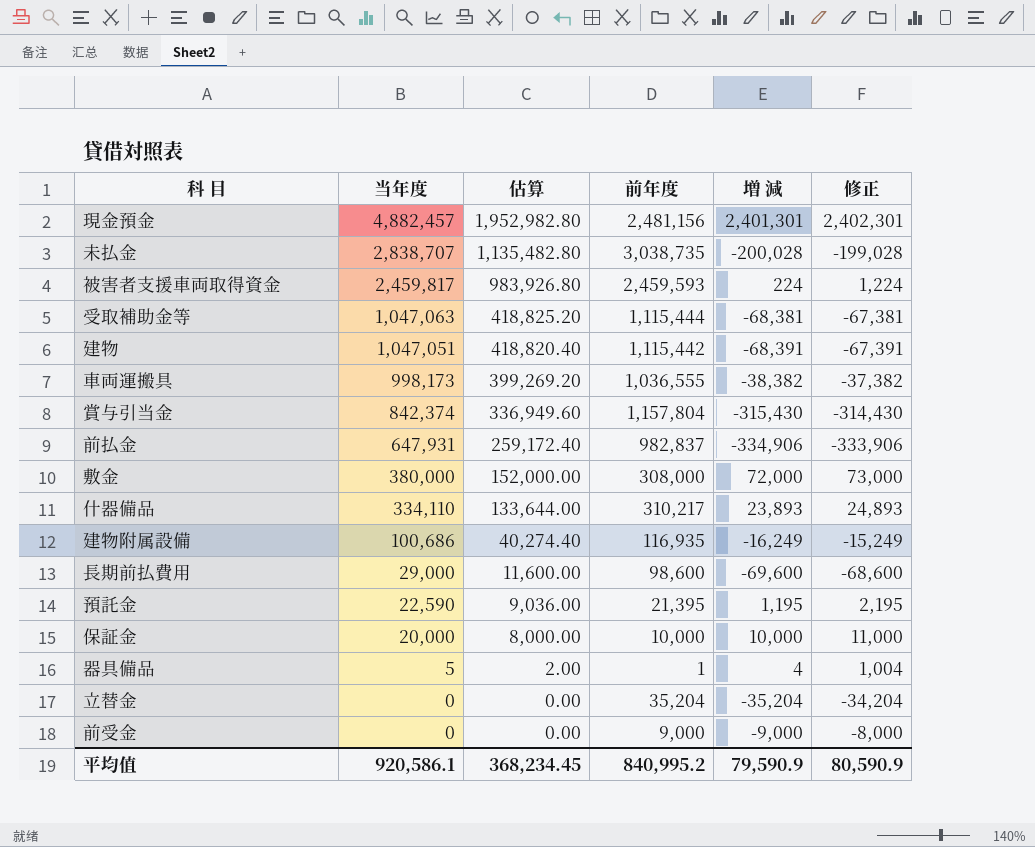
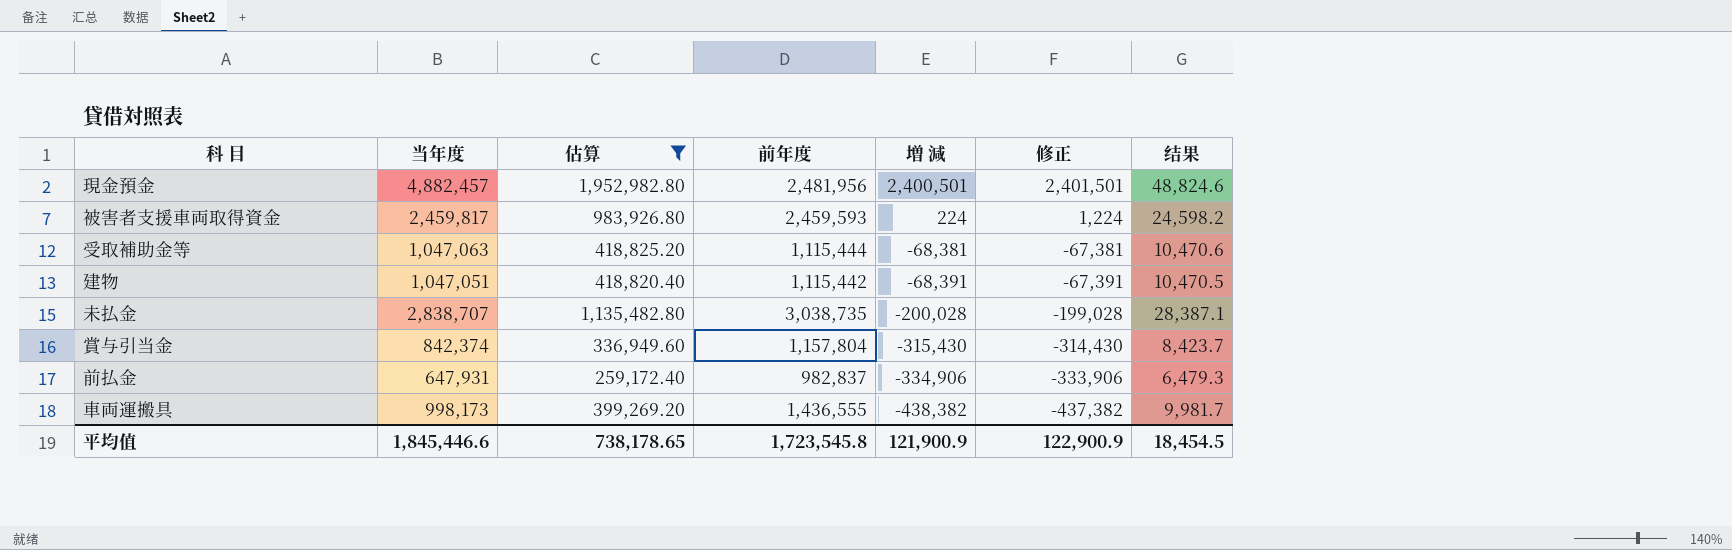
filter: none -> 估算 >= 259,172.40
row order: 当年度 descending -> 増 減 descending
column 结果 | formula: none -> [当年度] * 0.01
現金預金 | 前年度: 2,481,156 -> 2,481,956
現金預金 | 増 減: 2,401,301 -> 2,400,501
現金預金 | 修正: 2,402,301 -> 2,401,501
車両運搬具 | 前年度: 1,036,555 -> 1,436,555
車両運搬具 | 増 減: -38,382 -> -438,382
車両運搬具 | 修正: -37,382 -> -437,382
平均值 | 当年度: 920,586.1 -> 1,845,446.6
平均值 | 估算: 368,234.45 -> 738,178.65
平均值 | 前年度: 840,995.2 -> 1,723,545.8
平均值 | 増 減: 79,590.9 -> 121,900.9
平均值 | 修正: 80,590.9 -> 122,900.9

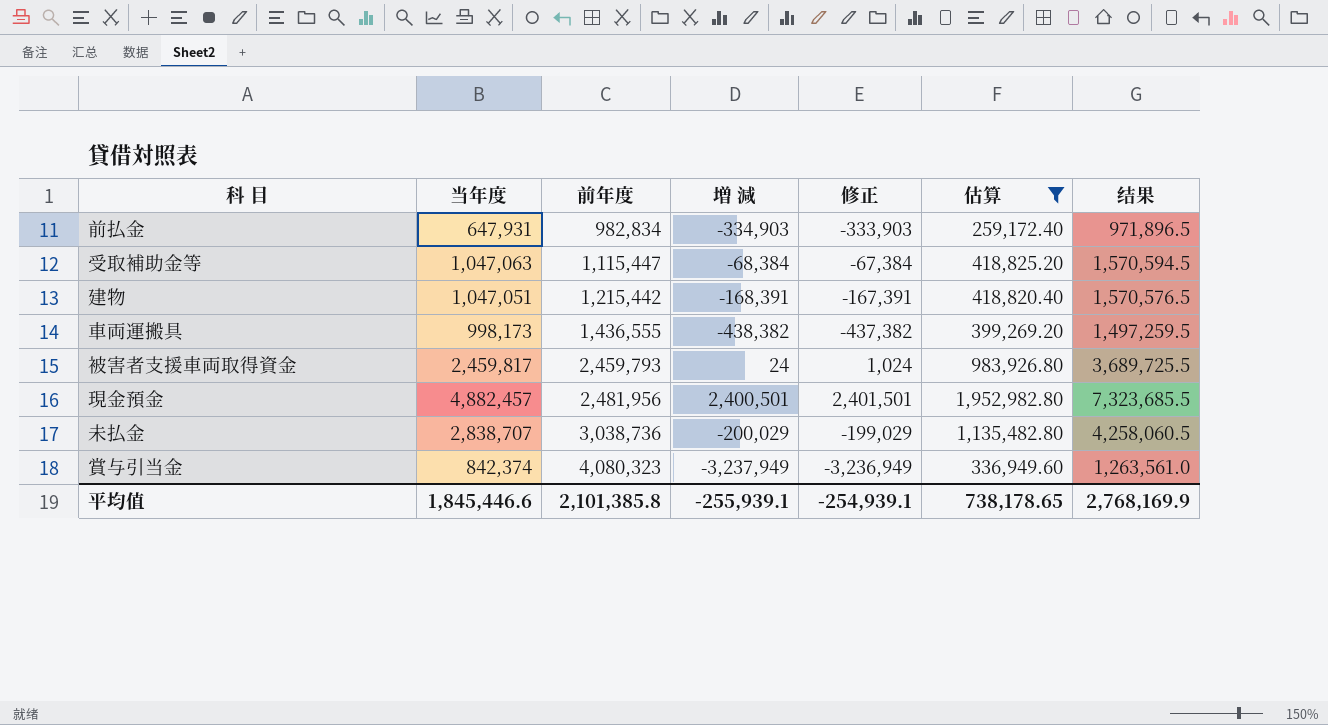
row order: 増 減 descending -> 前年度 ascending
column 估算 | position: 3 -> 6
column 结果 | formula: [当年度] * 0.01 -> [当年度] * 1.5
前払金 | 前年度: 982,837 -> 982,834
前払金 | 増 減: -334,906 -> -334,903
前払金 | 修正: -333,906 -> -333,903
受取補助金等 | 前年度: 1,115,444 -> 1,115,447
受取補助金等 | 増 減: -68,381 -> -68,384
受取補助金等 | 修正: -67,381 -> -67,384
建物 | 前年度: 1,115,442 -> 1,215,442
建物 | 増 減: -68,391 -> -168,391
建物 | 修正: -67,391 -> -167,391
被害者支援車両取得資金 | 前年度: 2,459,593 -> 2,459,793
被害者支援車両取得資金 | 増 減: 224 -> 24
被害者支援車両取得資金 | 修正: 1,224 -> 1,024
未払金 | 前年度: 3,038,735 -> 3,038,736
未払金 | 増 減: -200,028 -> -200,029
未払金 | 修正: -199,028 -> -199,029
賞与引当金 | 前年度: 1,157,804 -> 4,080,323
賞与引当金 | 増 減: -315,430 -> -3,237,949
賞与引当金 | 修正: -314,430 -> -3,236,949
平均值 | 前年度: 1,723,545.8 -> 2,101,385.8
平均值 | 増 減: 121,900.9 -> -255,939.1
平均值 | 修正: 122,900.9 -> -254,939.1
平均值 | 结果: 18,454.5 -> 2,768,169.9

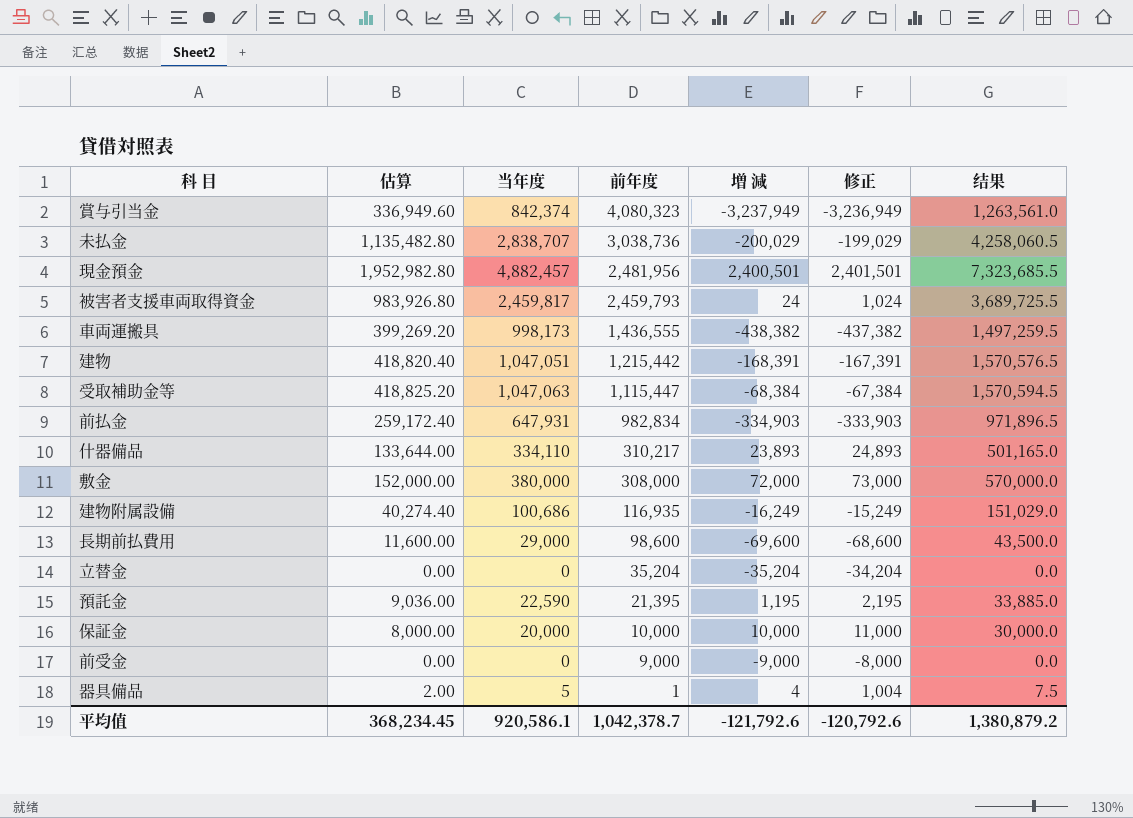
filter: 估算 >= 259,172.40 -> none
row order: 前年度 ascending -> 前年度 descending
column 估算 | position: 6 -> 2
平均值 | 估算: 738,178.65 -> 368,234.45
平均值 | 当年度: 1,845,446.6 -> 920,586.1
平均值 | 前年度: 2,101,385.8 -> 1,042,378.7
平均值 | 増 減: -255,939.1 -> -121,792.6
平均值 | 修正: -254,939.1 -> -120,792.6
平均值 | 结果: 2,768,169.9 -> 1,380,879.2

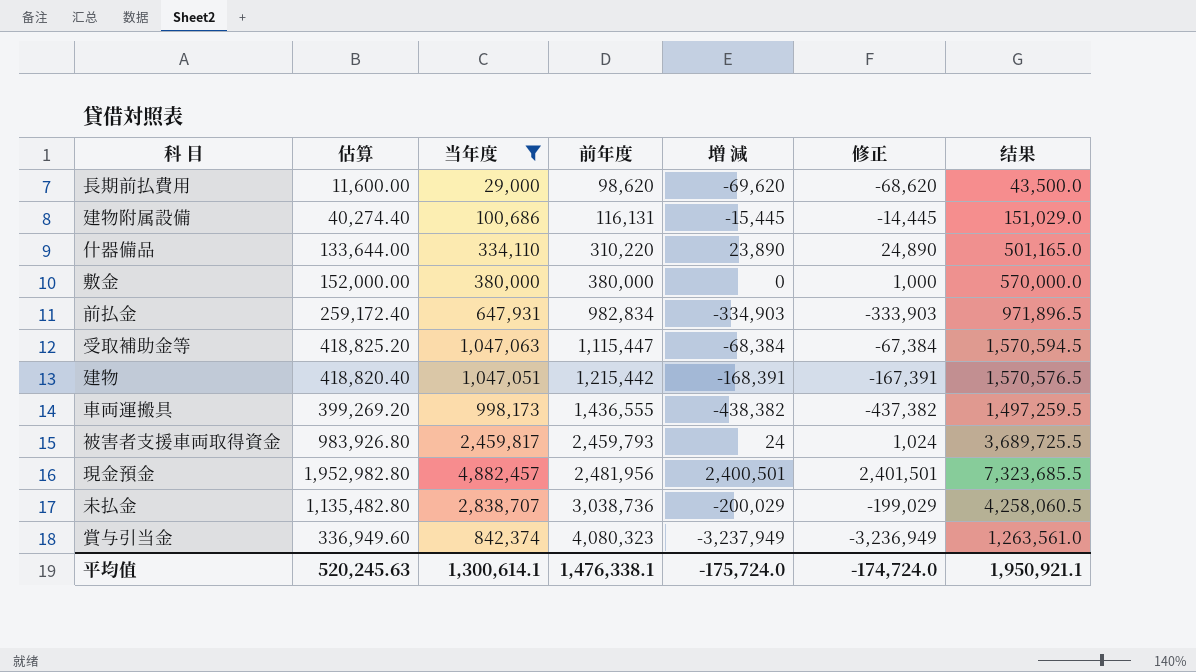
filter: none -> 当年度 >= 29,000
row order: 前年度 descending -> 前年度 ascending
長期前払費用 | 前年度: 98,600 -> 98,620
長期前払費用 | 増 減: -69,600 -> -69,620
長期前払費用 | 修正: -68,600 -> -68,620
建物附属設備 | 前年度: 116,935 -> 116,131
建物附属設備 | 増 減: -16,249 -> -15,445
建物附属設備 | 修正: -15,249 -> -14,445
什器備品 | 前年度: 310,217 -> 310,220
什器備品 | 増 減: 23,893 -> 23,890
什器備品 | 修正: 24,893 -> 24,890
敷金 | 前年度: 308,000 -> 380,000
敷金 | 増 減: 72,000 -> 0
敷金 | 修正: 73,000 -> 1,000
平均值 | 估算: 368,234.45 -> 520,245.63
平均值 | 当年度: 920,586.1 -> 1,300,614.1
平均值 | 前年度: 1,042,378.7 -> 1,476,338.1
平均值 | 増 減: -121,792.6 -> -175,724.0
平均值 | 修正: -120,792.6 -> -174,724.0
平均值 | 结果: 1,380,879.2 -> 1,950,921.1

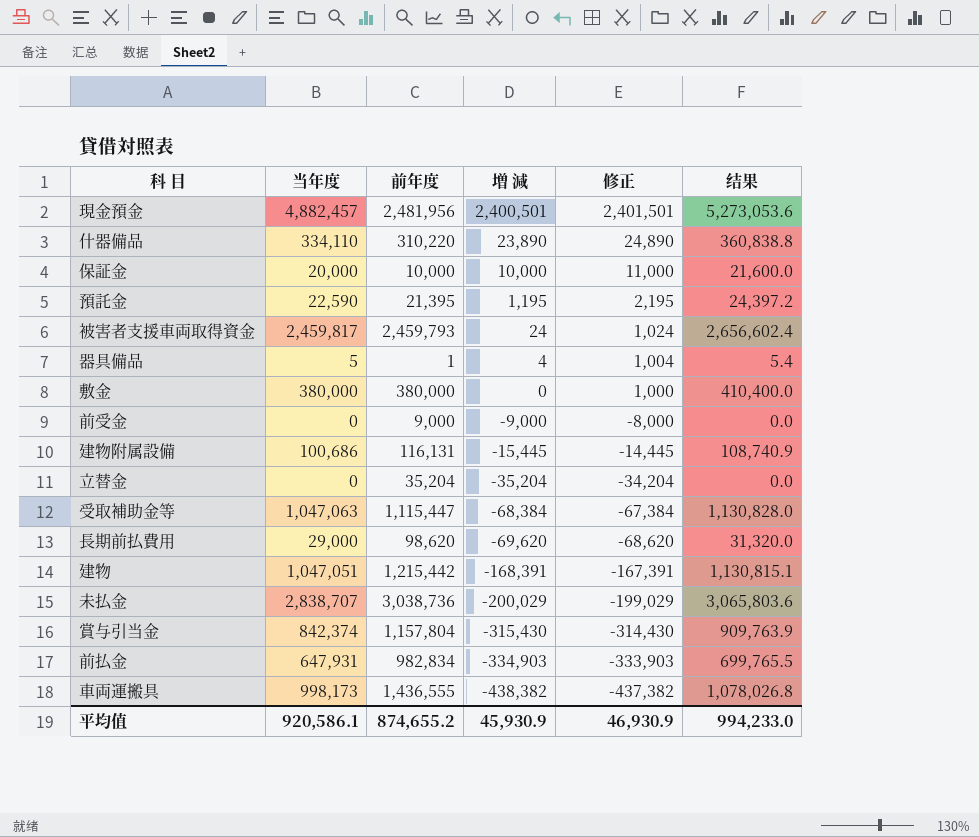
filter: 当年度 >= 29,000 -> none
row order: 前年度 ascending -> 増 減 descending
column 估算 | formula: [当年度] * 0.4 -> none
column 结果 | formula: [当年度] * 1.5 -> [当年度] * 1.08
賞与引当金 | 前年度: 4,080,323 -> 1,157,804
賞与引当金 | 増 減: -3,237,949 -> -315,430
賞与引当金 | 修正: -3,236,949 -> -314,430
平均值 | 当年度: 1,300,614.1 -> 920,586.1
平均值 | 前年度: 1,476,338.1 -> 874,655.2
平均值 | 増 減: -175,724.0 -> 45,930.9
平均值 | 修正: -174,724.0 -> 46,930.9
平均值 | 结果: 1,950,921.1 -> 994,233.0

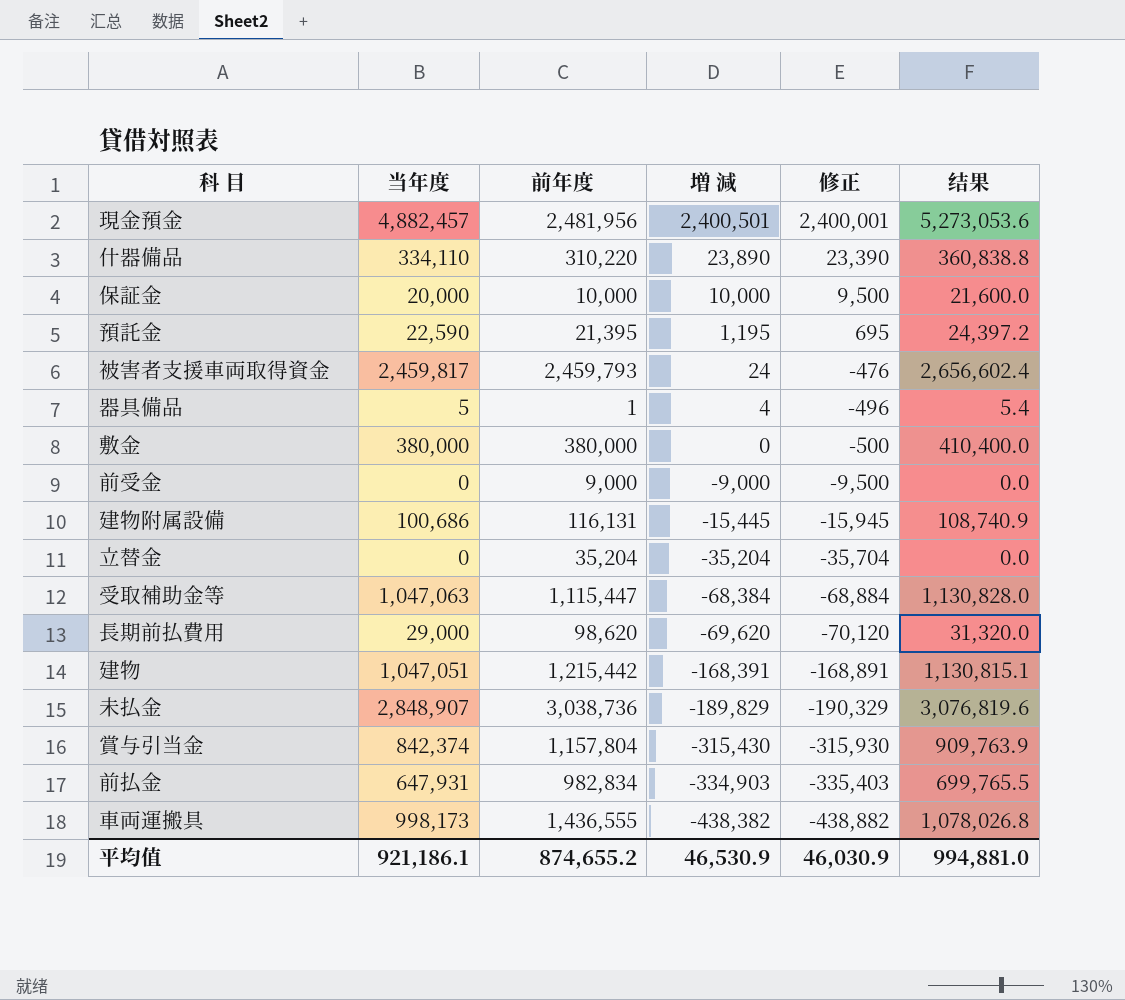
column 修正 | formula: [増 減] + 1000 -> [増 減] - 500
未払金 | 当年度: 2,838,707 -> 2,848,907
未払金 | 増 減: -200,029 -> -189,829
未払金 | 结果: 3,065,803.6 -> 3,076,819.6
平均值 | 当年度: 920,586.1 -> 921,186.1
平均值 | 増 減: 45,930.9 -> 46,530.9
平均值 | 修正: 46,930.9 -> 46,030.9
平均值 | 结果: 994,233.0 -> 994,881.0

